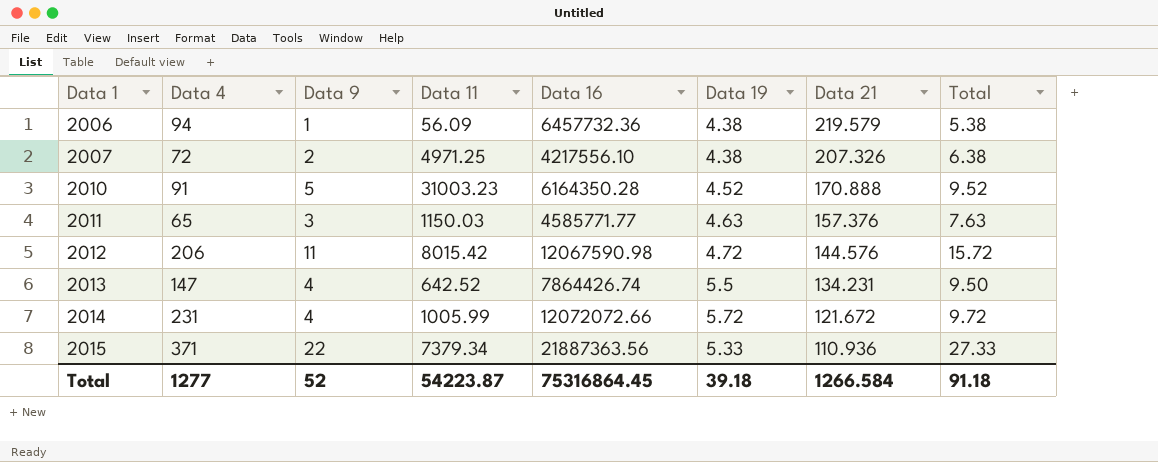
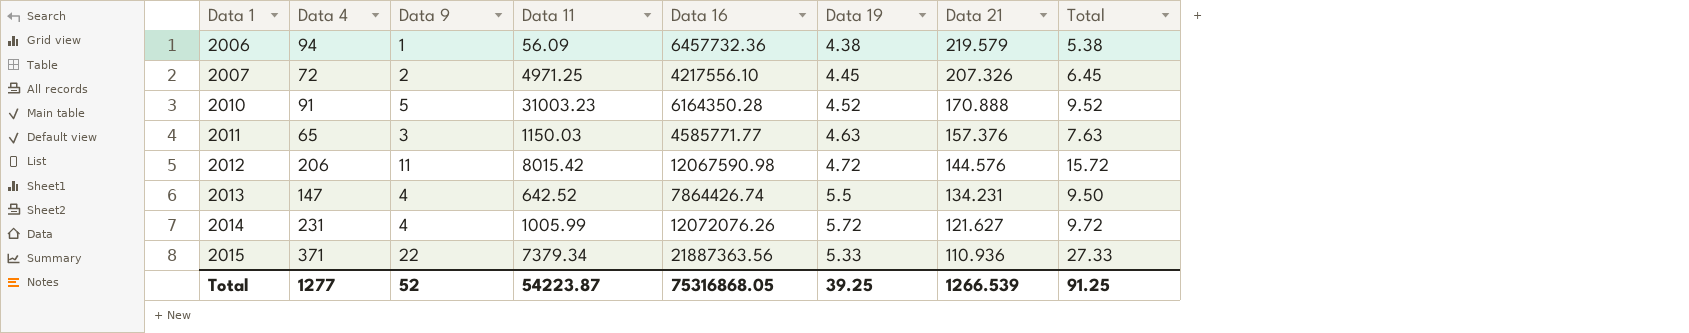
2007 | Data 19: 4.38 -> 4.45
2007 | Total: 6.38 -> 6.45
2014 | Data 16: 12072072.66 -> 12072076.26
2014 | Data 21: 121.672 -> 121.627
Total | Data 16: 75316864.45 -> 75316868.05
Total | Data 19: 39.18 -> 39.25
Total | Data 21: 1266.584 -> 1266.539
Total | Total: 91.18 -> 91.25

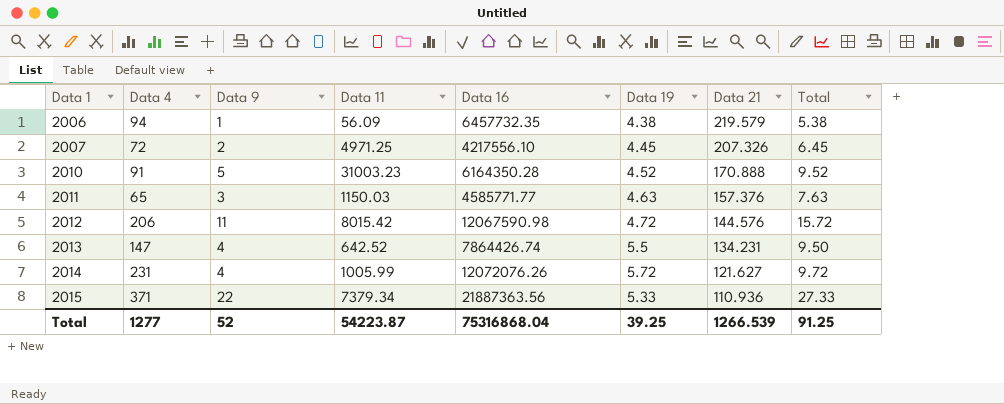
2006 | Data 16: 6457732.36 -> 6457732.35
Total | Data 16: 75316868.05 -> 75316868.04

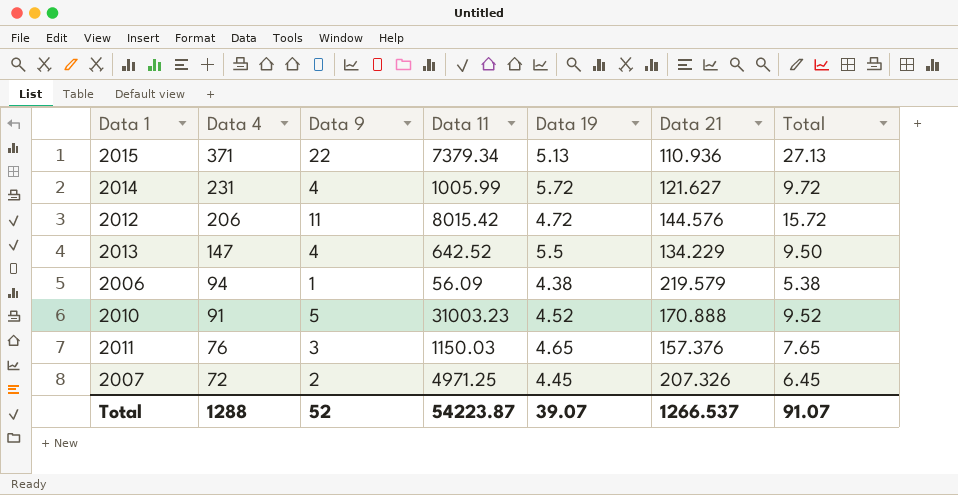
row order: Data 1 ascending -> Data 4 descending
column Data 16 | position: 5 -> none
2015 | Data 19: 5.33 -> 5.13
2015 | Total: 27.33 -> 27.13
2013 | Data 21: 134.231 -> 134.229
2011 | Data 4: 65 -> 76
2011 | Data 19: 4.63 -> 4.65
2011 | Total: 7.63 -> 7.65
Total | Data 4: 1277 -> 1288
Total | Data 19: 39.25 -> 39.07
Total | Data 21: 1266.539 -> 1266.537
Total | Total: 91.25 -> 91.07

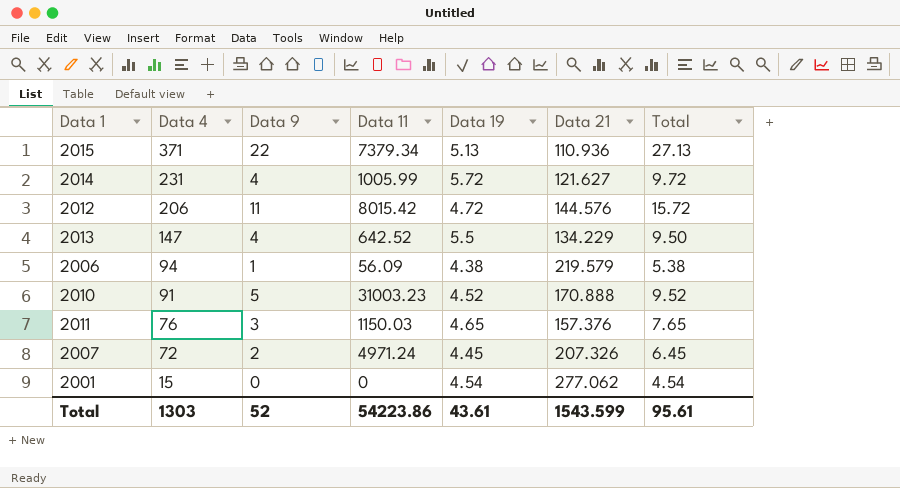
2007 | Data 11: 4971.25 -> 4971.24
row 2001: none -> 15 | 0 | 0 | 4.54 | 277.062 | 4.54
Total | Data 4: 1288 -> 1303
Total | Data 11: 54223.87 -> 54223.86
Total | Data 19: 39.07 -> 43.61
Total | Data 21: 1266.537 -> 1543.599
Total | Total: 91.07 -> 95.61

